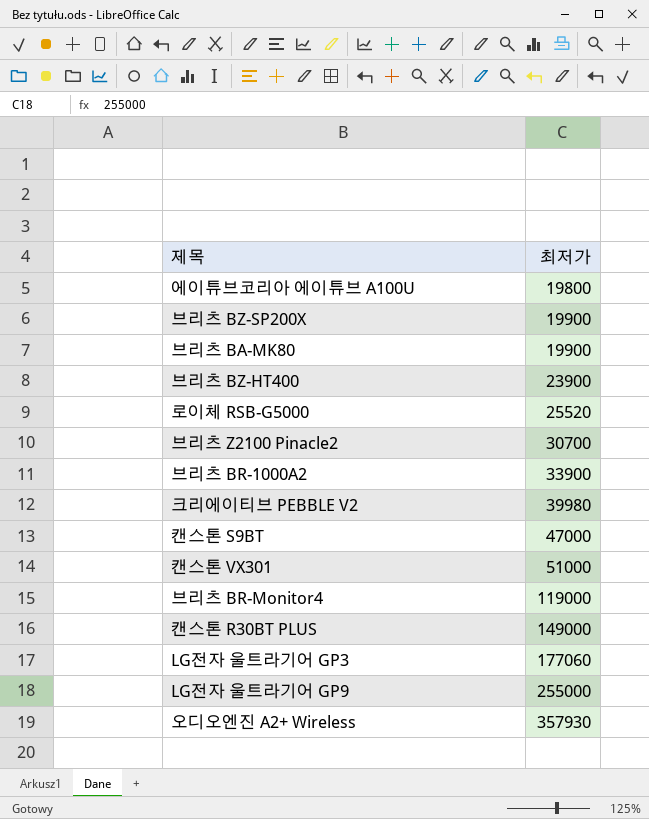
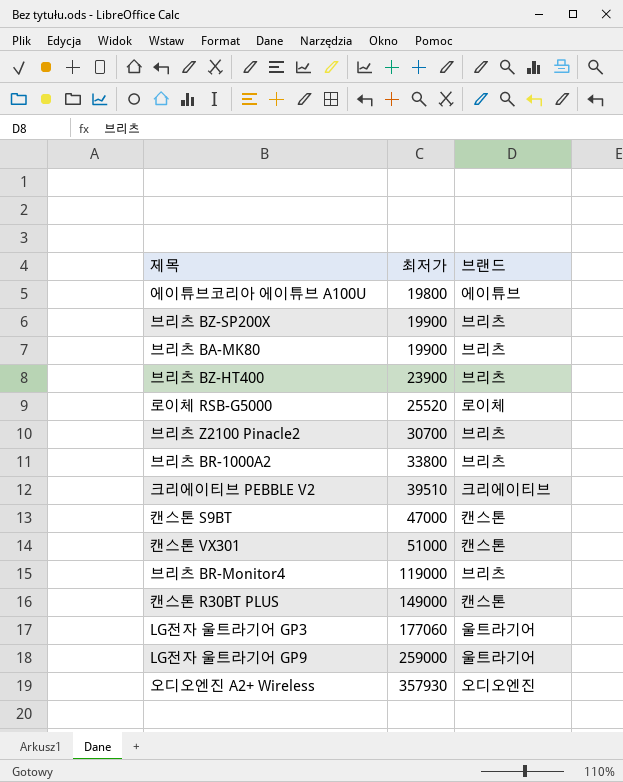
column 브랜드 | position: none -> 3
브리츠 BR-1000A2 | 최저가: 33900 -> 33800
크리에이티브 PEBBLE V2 | 최저가: 39980 -> 39510
LG전자 울트라기어 GP9 | 최저가: 255000 -> 259000

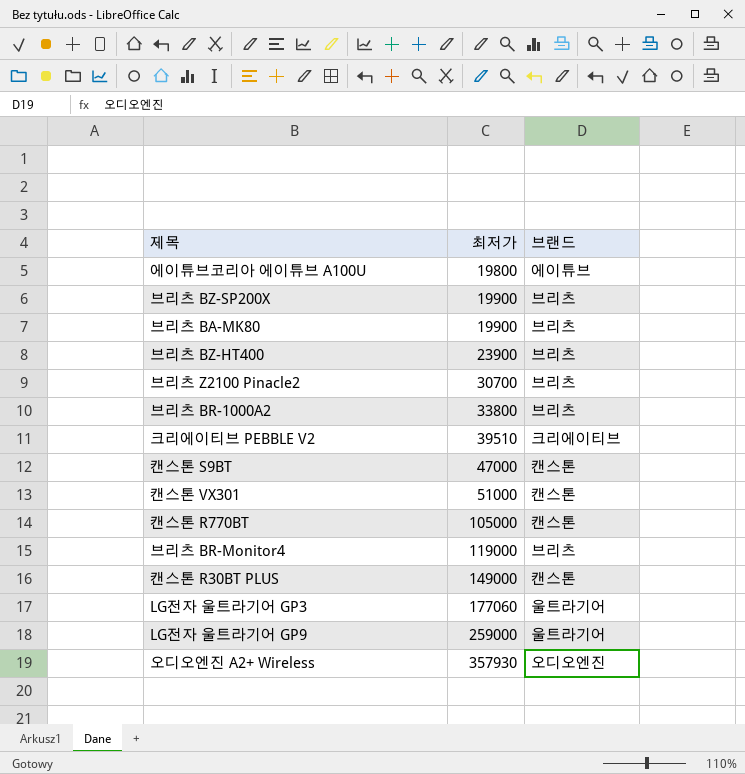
row 로이체 RSB-G5000: 25520 | 로이체 -> none
row 캔스톤 R770BT: none -> 105000 | 캔스톤

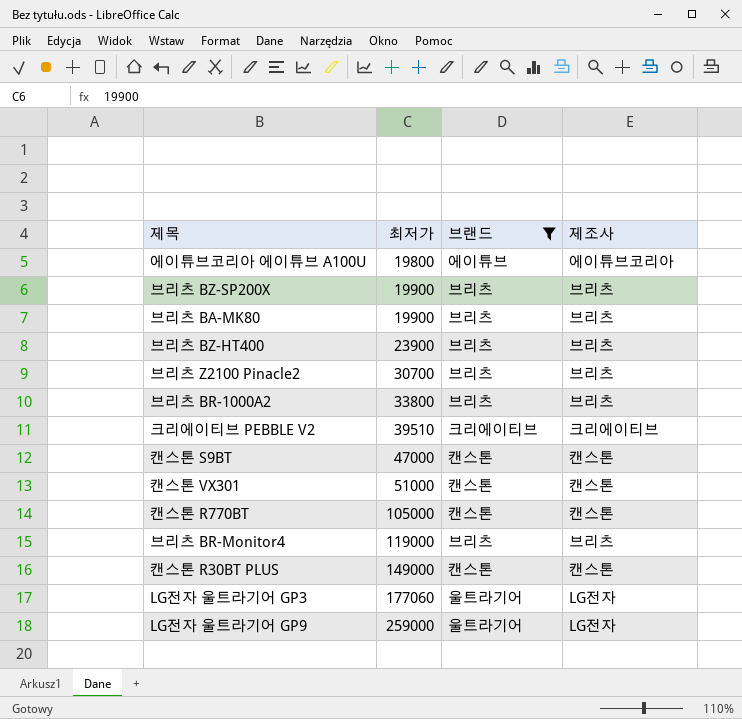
filter: none -> 브랜드 != 오디오엔진
column 제조사 | position: none -> 4

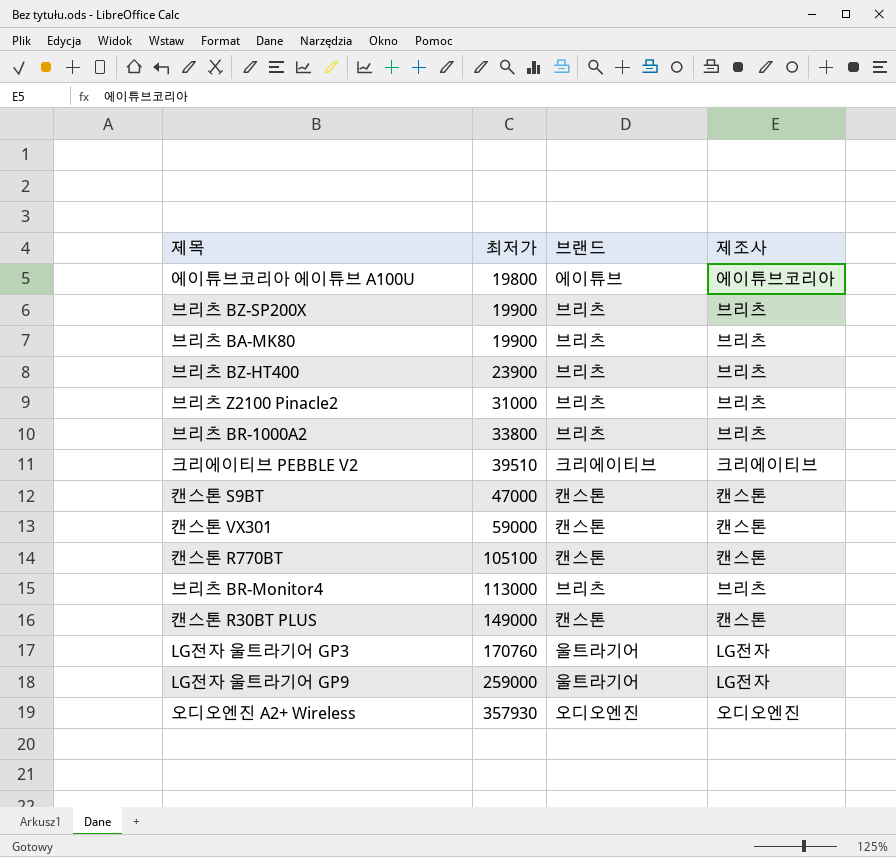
filter: 브랜드 != 오디오엔진 -> none
브리츠 Z2100 Pinacle2 | 최저가: 30700 -> 31000
캔스톤 VX301 | 최저가: 51000 -> 59000
캔스톤 R770BT | 최저가: 105000 -> 105100
브리츠 BR-Monitor4 | 최저가: 119000 -> 113000
LG전자 울트라기어 GP3 | 최저가: 177060 -> 170760

